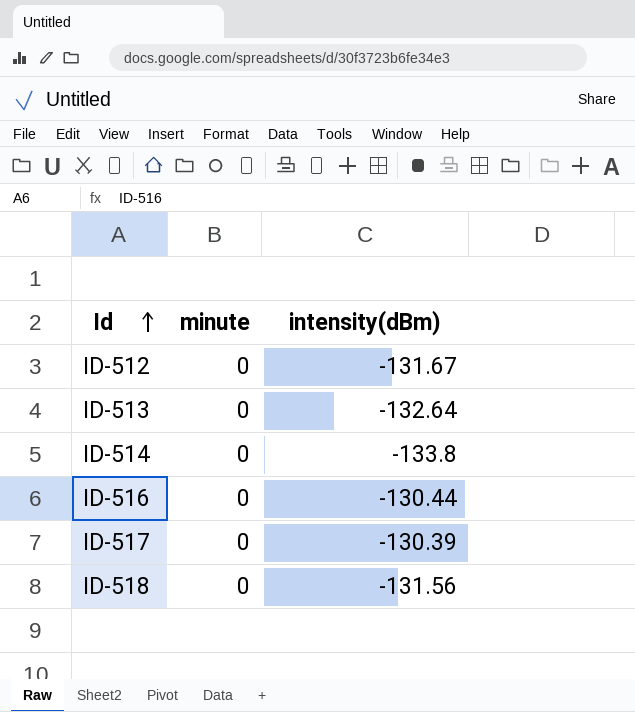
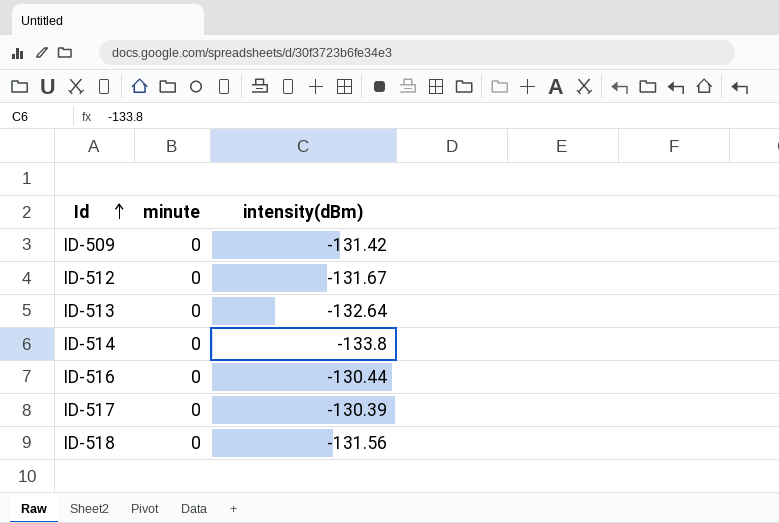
row ID-509: none -> 0 | -131.42

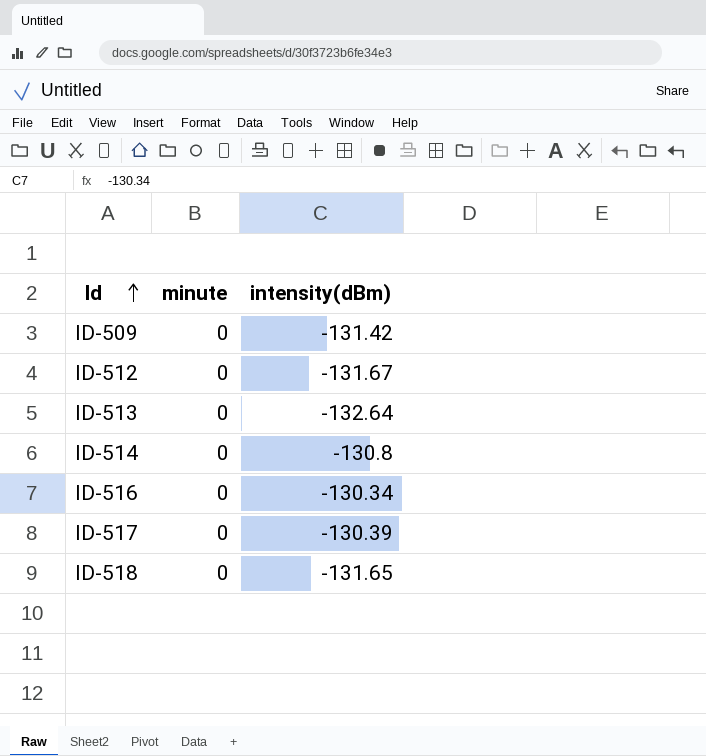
ID-514 | intensity(dBm): -133.8 -> -130.8
ID-516 | intensity(dBm): -130.44 -> -130.34
ID-518 | intensity(dBm): -131.56 -> -131.65

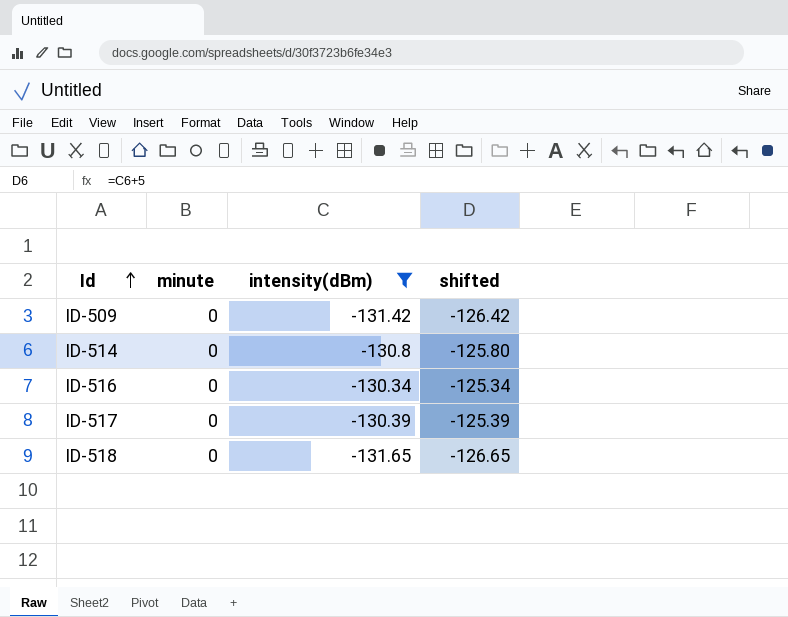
filter: none -> intensity(dBm) >= -131.65
column shifted | formula: none -> [intensity(dBm)] + 5

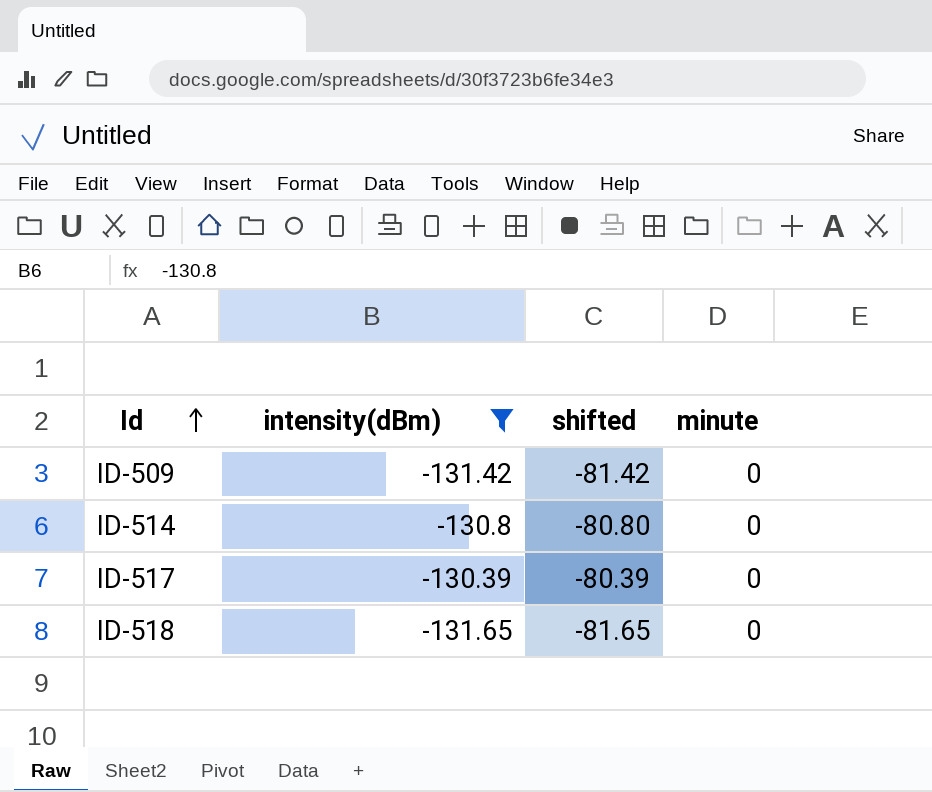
column shifted | formula: [intensity(dBm)] + 5 -> [intensity(dBm)] + 50
column minute | position: 2 -> 4
row ID-516: 0 | -130.34 | -125.34 -> none

